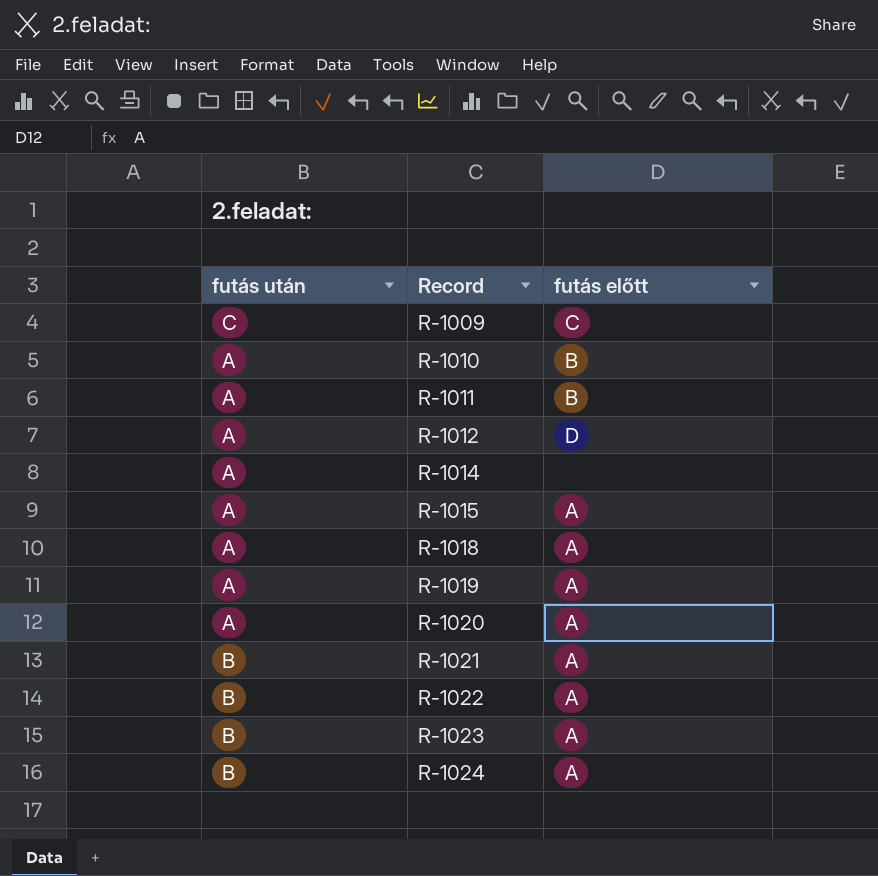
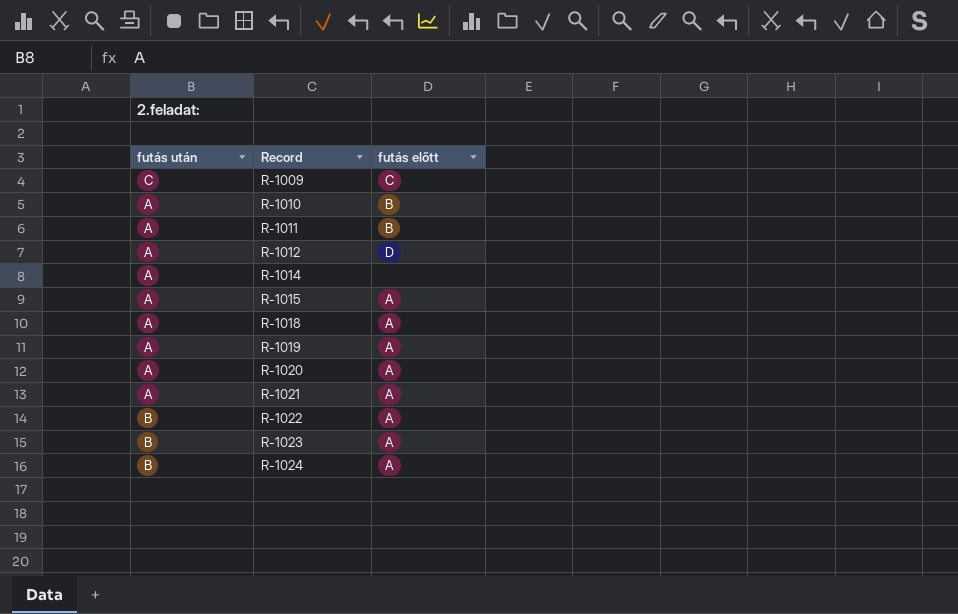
R-1021 | futás után: B -> A

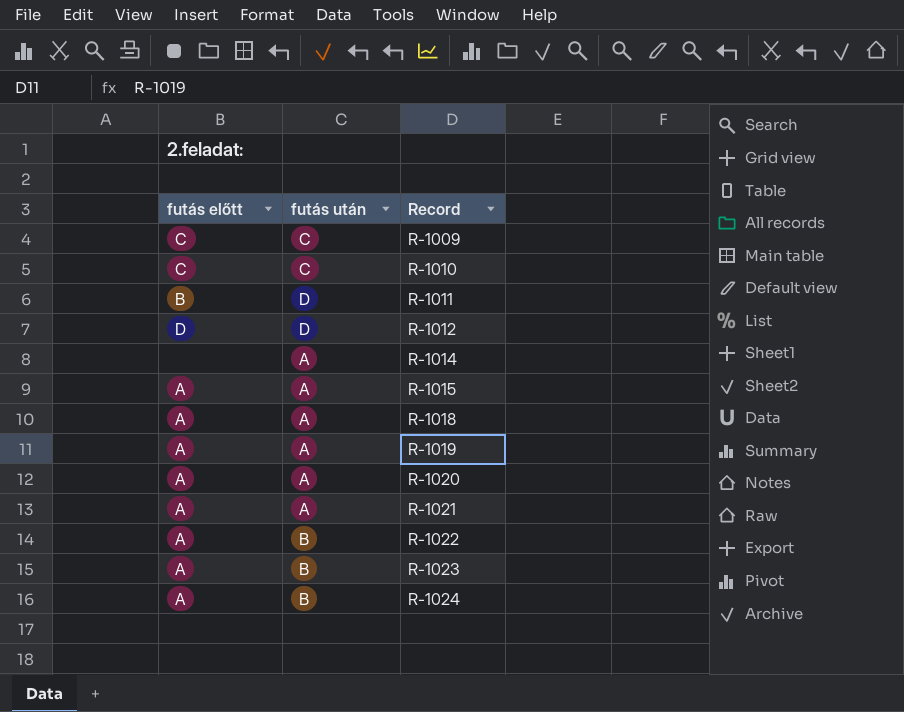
column futás előtt | position: 3 -> 1
R-1010 | futás előtt: B -> C
R-1010 | futás után: A -> C
R-1011 | futás után: A -> D
R-1012 | futás után: A -> D

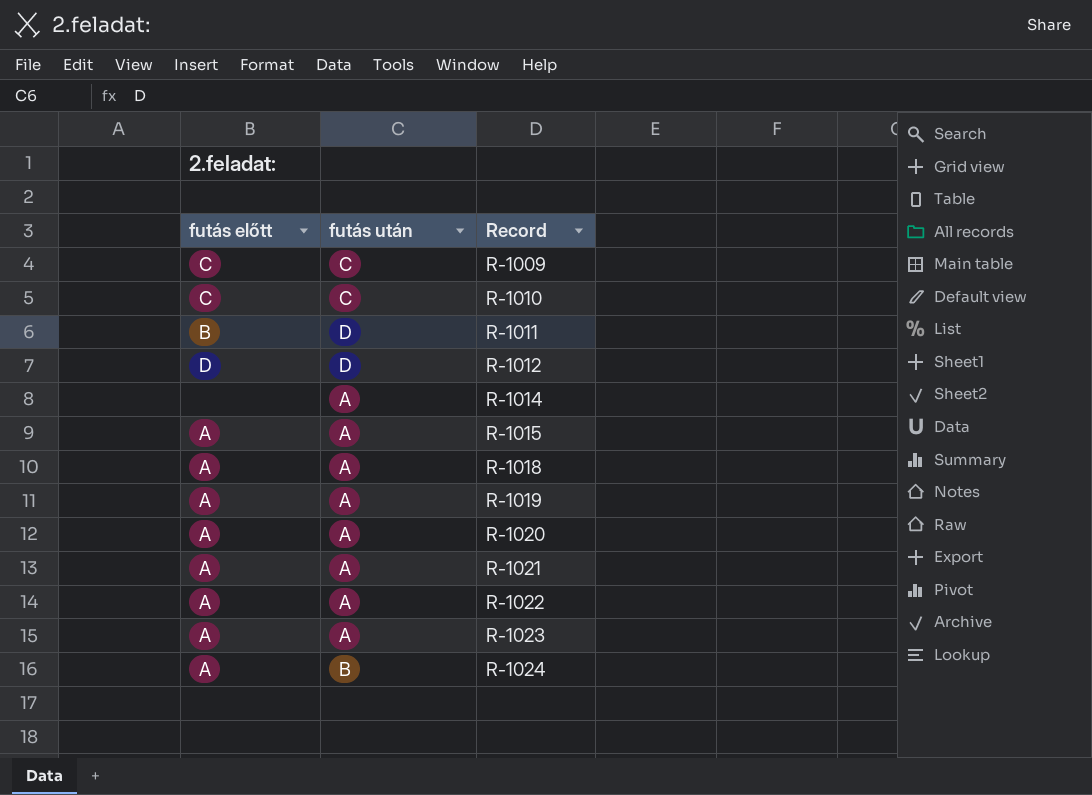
R-1022 | futás után: B -> A
R-1023 | futás után: B -> A

